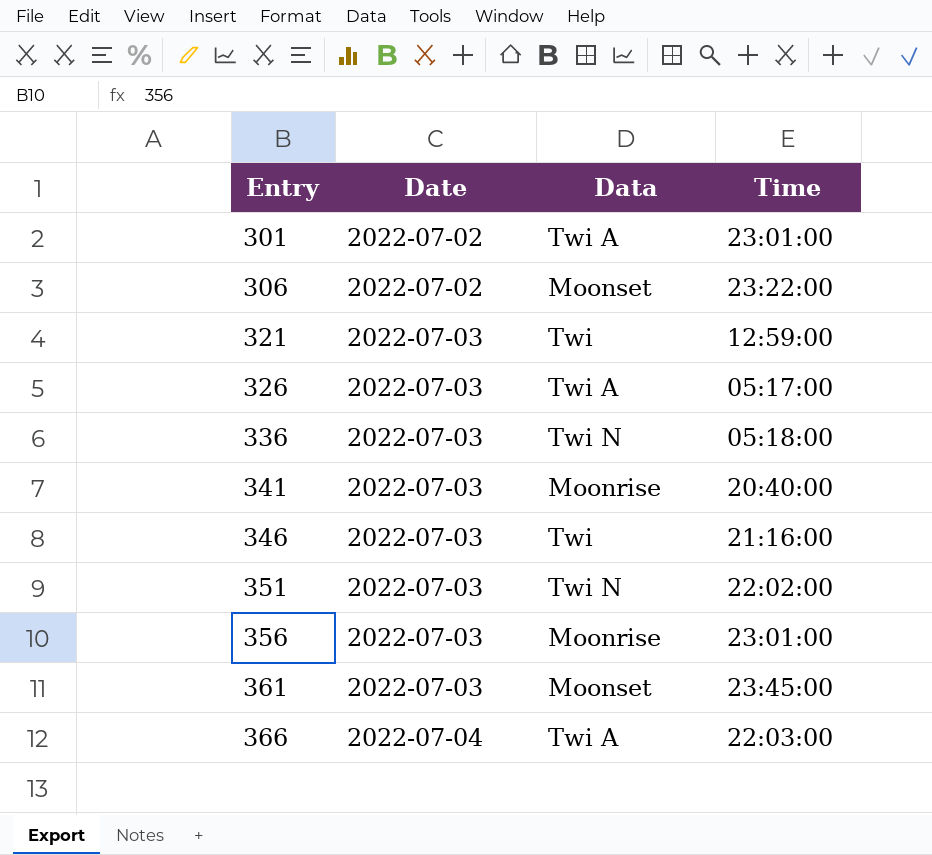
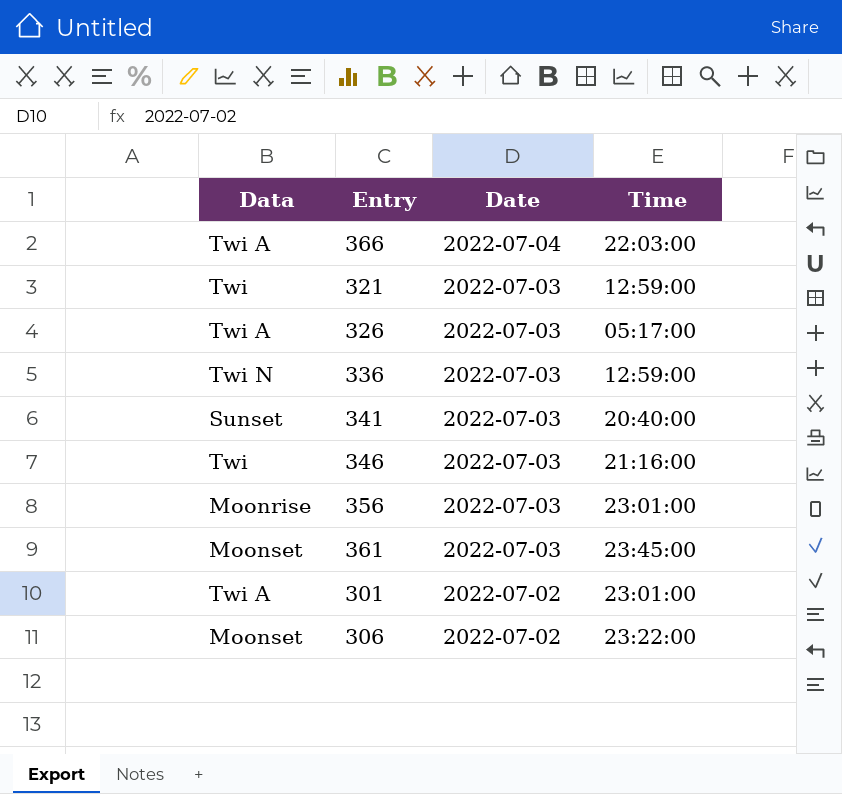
row order: Entry ascending -> Date descending
column Data | position: 3 -> 1
row 351: 2022-07-03 | Twi N | 22:02:00 -> none
336 | Time: 05:18:00 -> 12:59:00
341 | Data: Moonrise -> Sunset

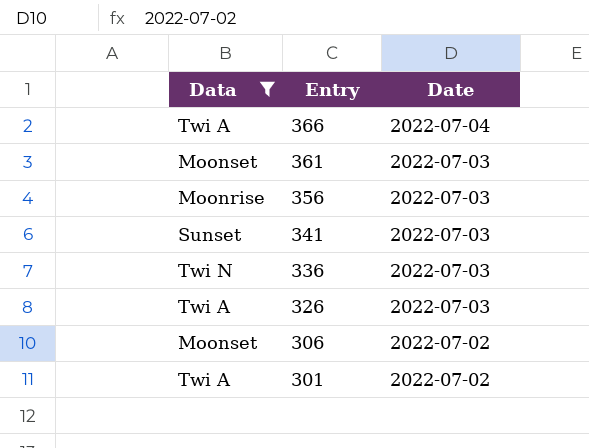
filter: none -> Data != Twi
row order: Date descending -> Entry descending
column Time | position: 4 -> none

